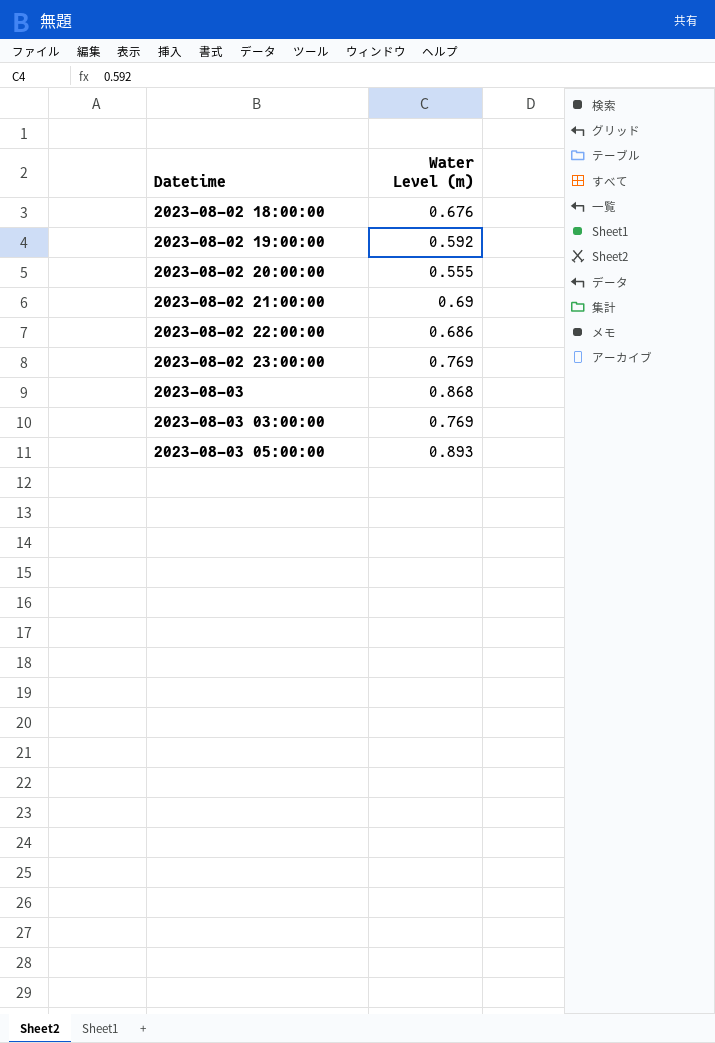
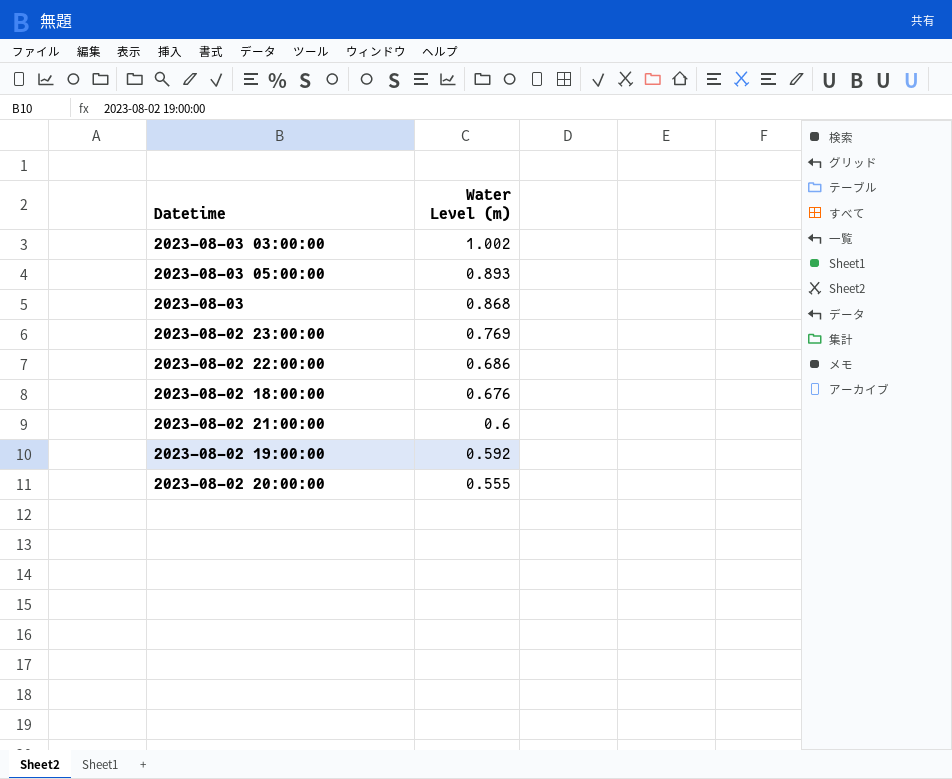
row order: Datetime ascending -> Water Level (m) descending
2023-08-03 03:00:00 | Water Level (m): 0.769 -> 1.002
2023-08-02 21:00:00 | Water Level (m): 0.69 -> 0.6

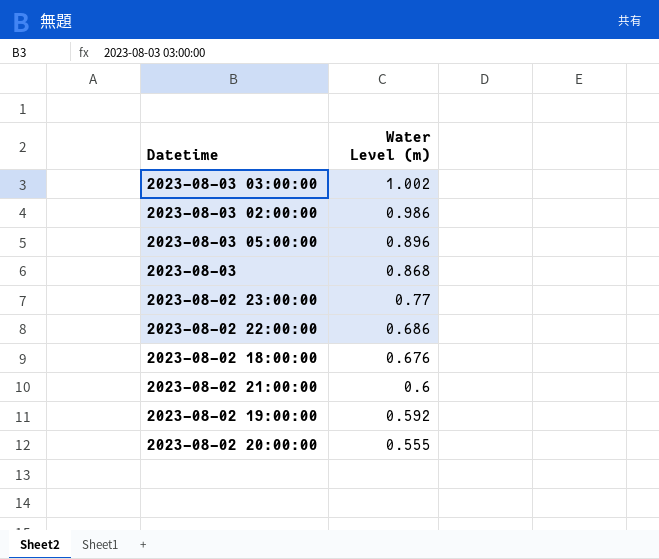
row 2023-08-03 02:00:00: none -> 0.986
2023-08-03 05:00:00 | Water Level (m): 0.893 -> 0.896
2023-08-02 23:00:00 | Water Level (m): 0.769 -> 0.77

